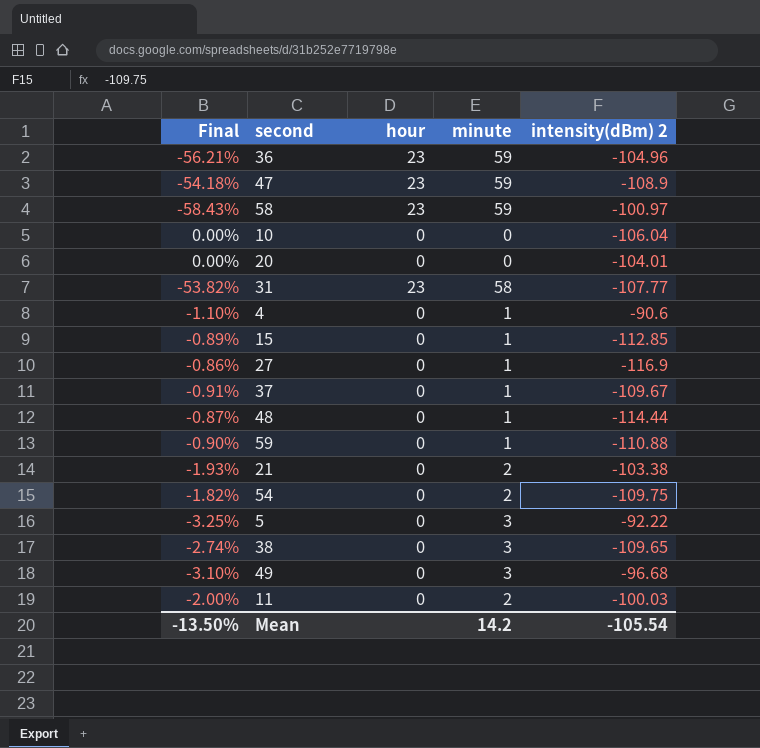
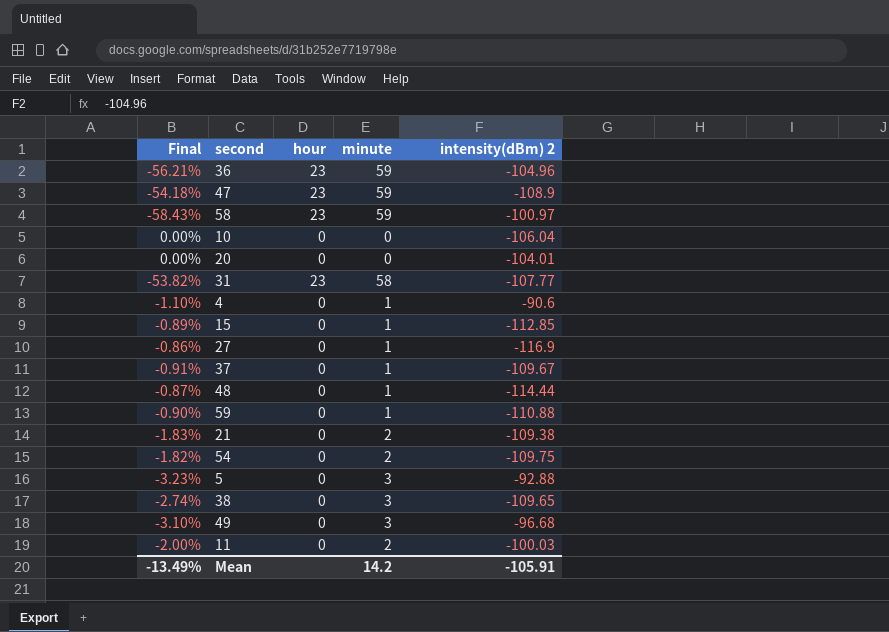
21 | Final: -1.93% -> -1.83%
21 | intensity(dBm) 2: -103.38 -> -109.38
5 | Final: -3.25% -> -3.23%
5 | intensity(dBm) 2: -92.22 -> -92.88
Mean | Final: -13.50% -> -13.49%
Mean | intensity(dBm) 2: -105.54 -> -105.91

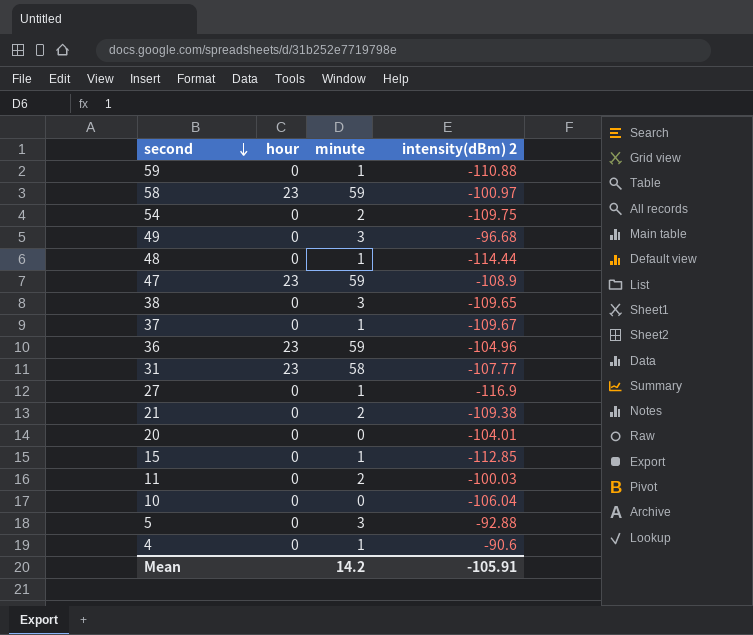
row order: none -> second descending
column Final | formula: [minute] / [intensity(dBm) 2] -> none

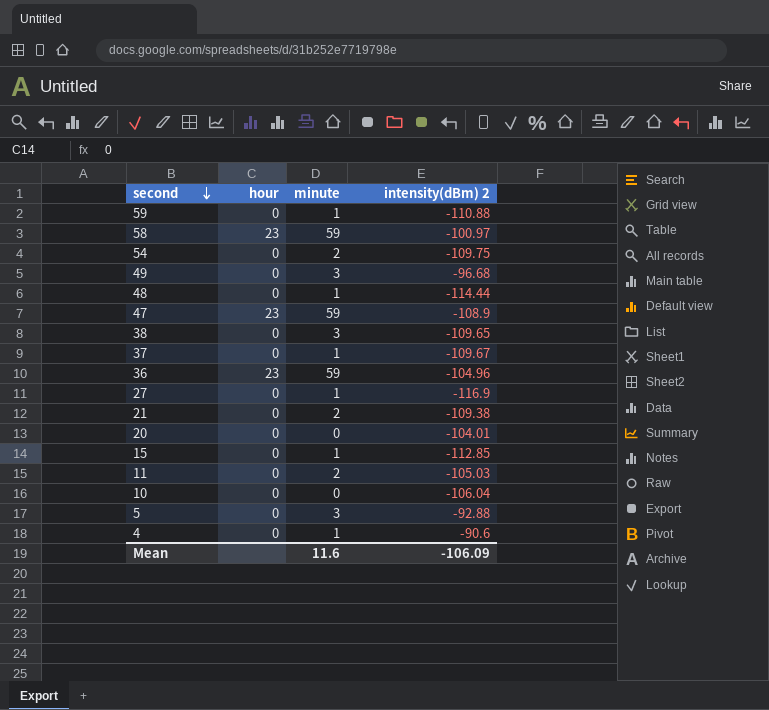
row 31: 23 | 58 | -107.77 -> none
11 | intensity(dBm) 2: -100.03 -> -105.03
Mean | minute: 14.2 -> 11.6
Mean | intensity(dBm) 2: -105.91 -> -106.09

